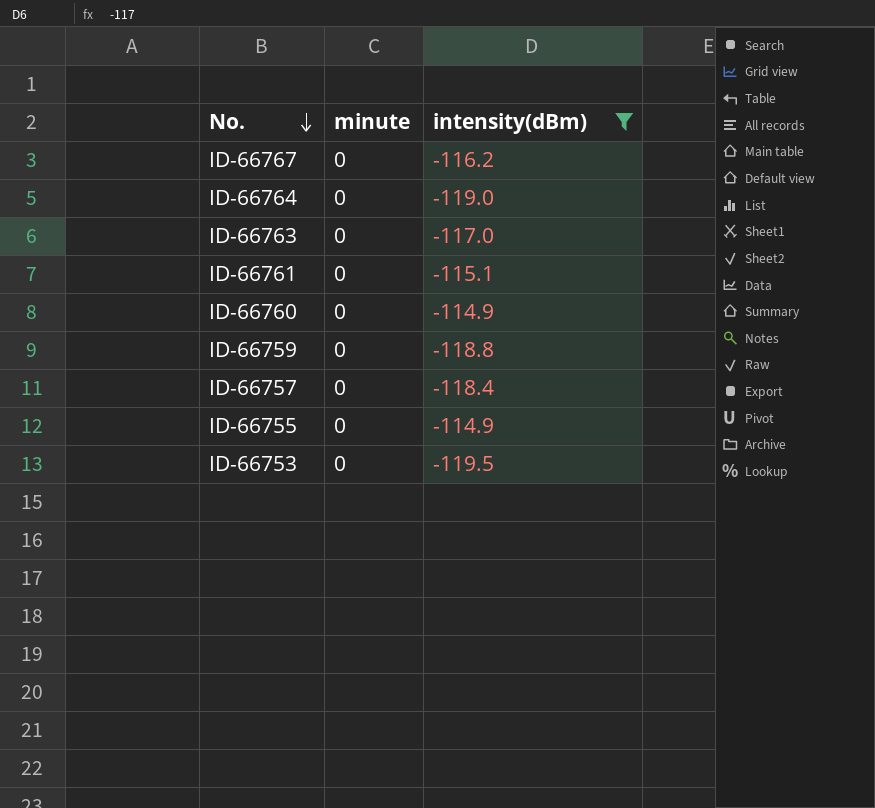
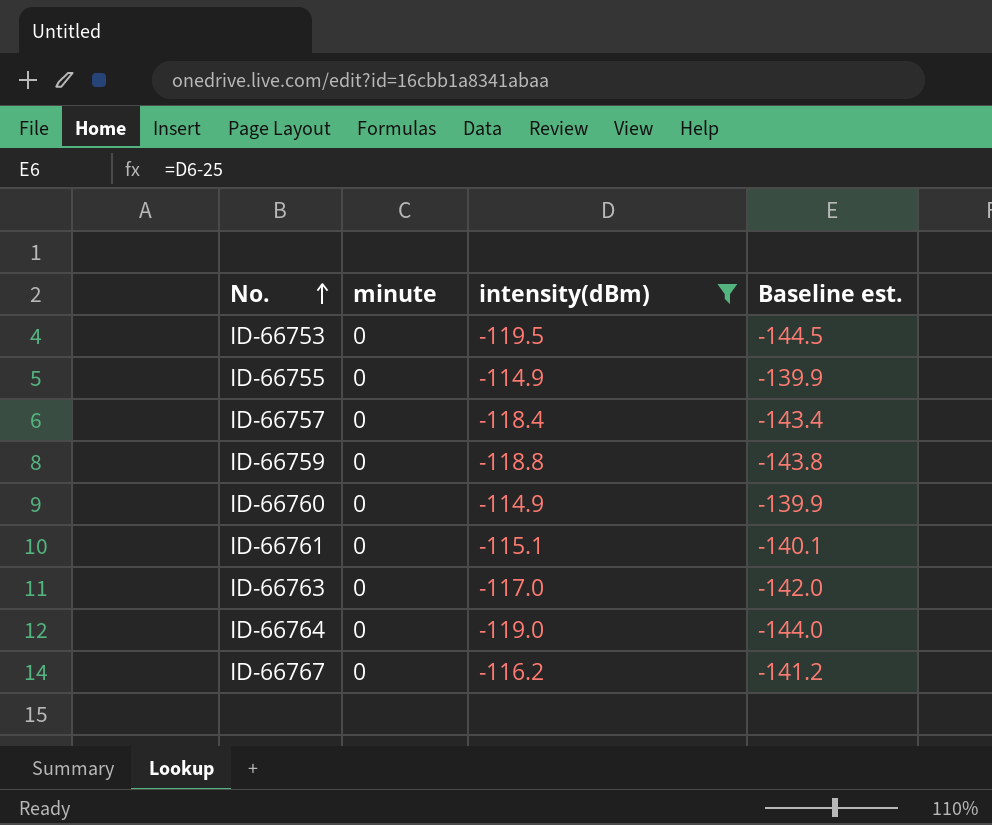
row order: No. descending -> No. ascending
column Baseline est. | formula: none -> [intensity(dBm)] - 25

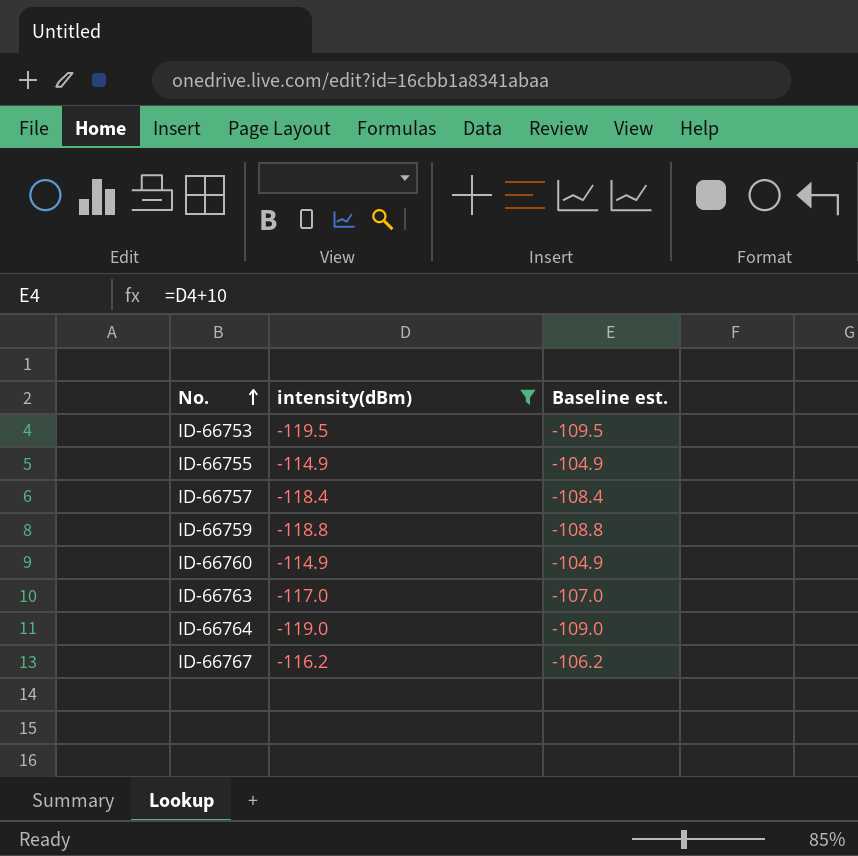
column minute | position: 2 -> none
column Baseline est. | formula: [intensity(dBm)] - 25 -> [intensity(dBm)] + 10
row ID-66761: 0 | -115.1 | -140.1 -> none

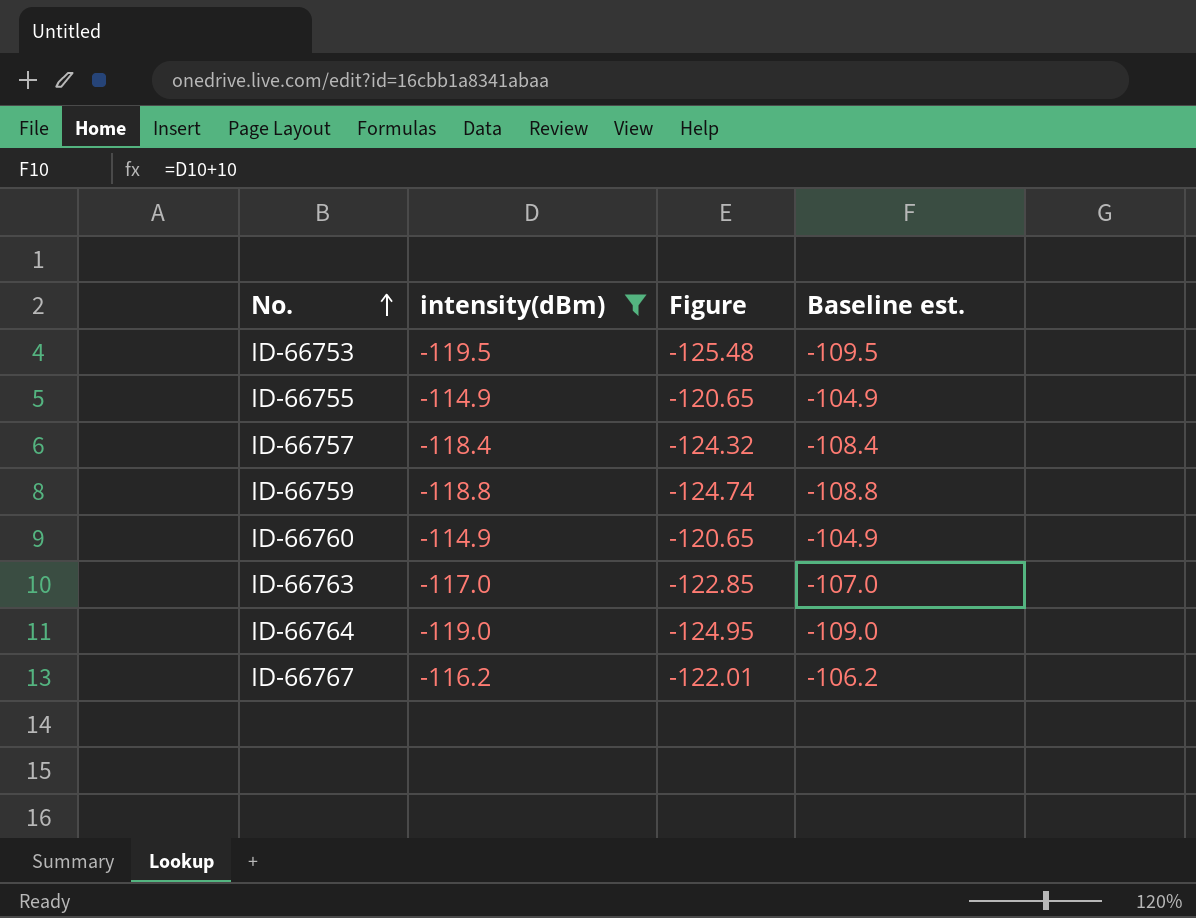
column Figure | formula: none -> [intensity(dBm)] * 1.05

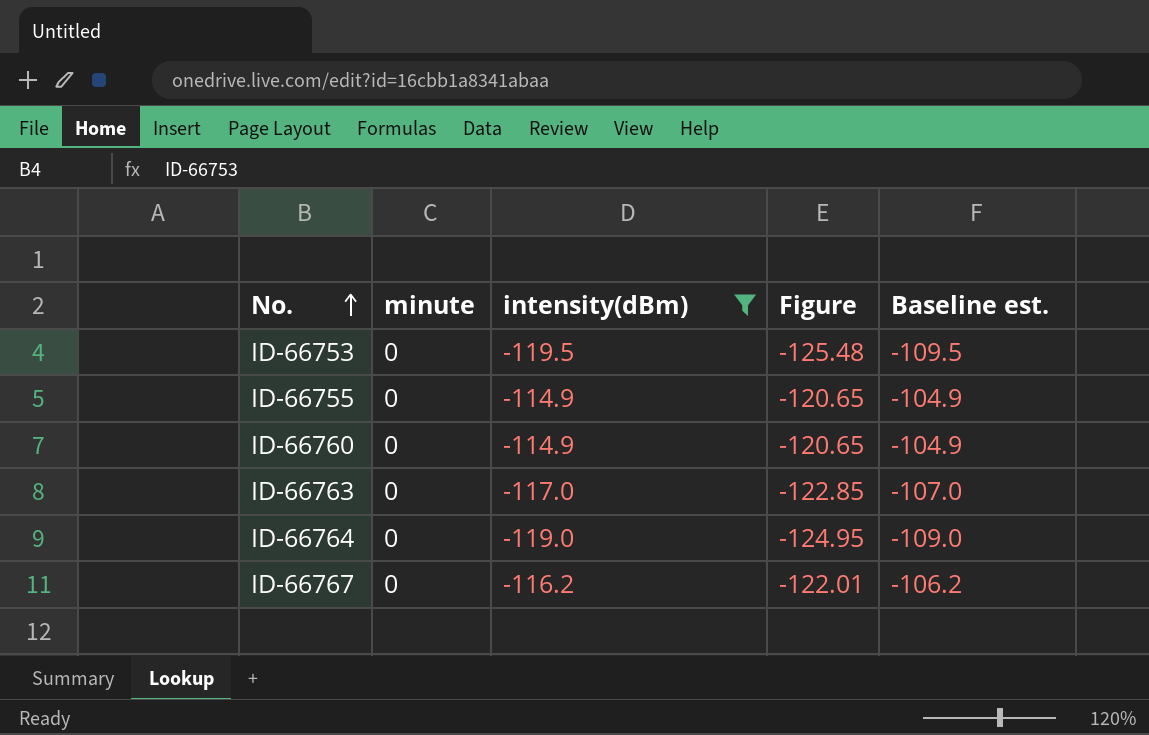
column minute | position: none -> 2
row ID-66757: -118.4 | -124.32 | -108.4 -> none
row ID-66759: -118.8 | -124.74 | -108.8 -> none

